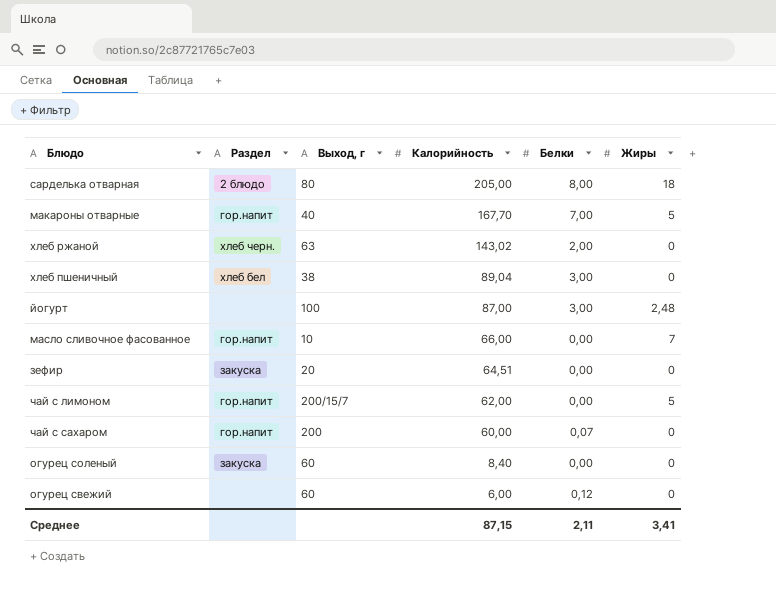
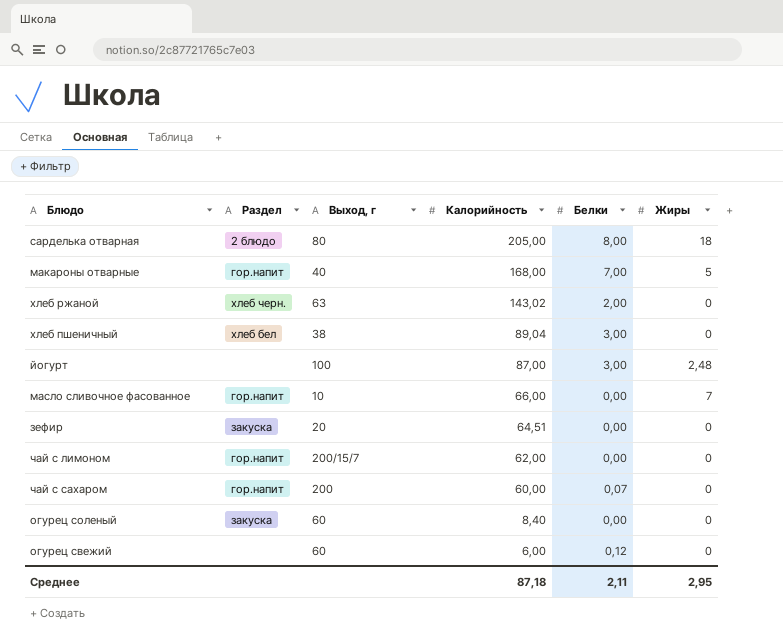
макароны отварные | Калорийность: 167,70 -> 168,00
чай с лимоном | Жиры: 5 -> 0
Среднее | Калорийность: 87,15 -> 87,18
Среднее | Жиры: 3,41 -> 2,95

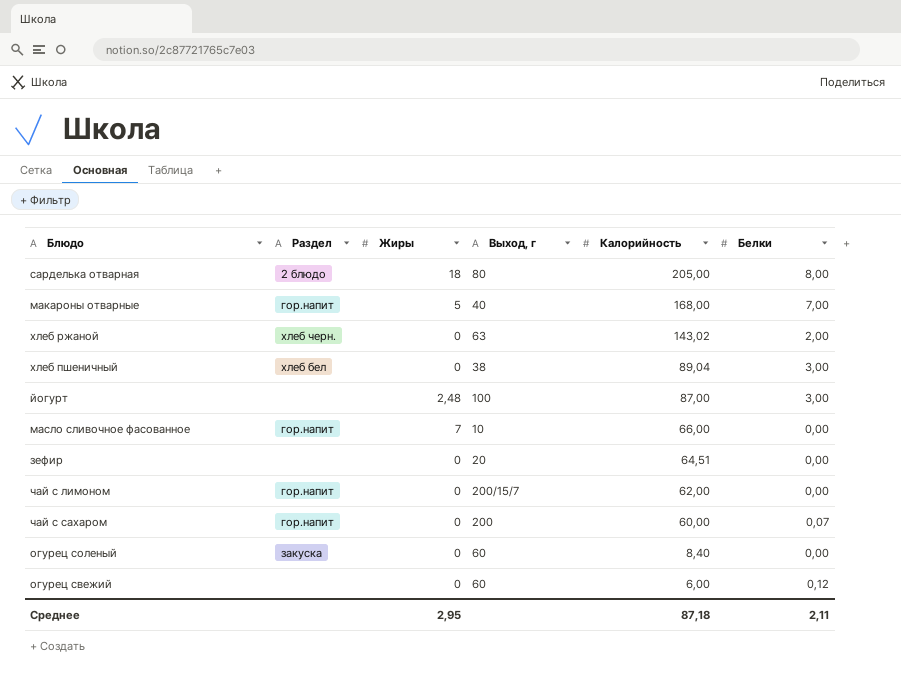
column Жиры | position: 6 -> 3
зефир | Раздел: закуска -> none

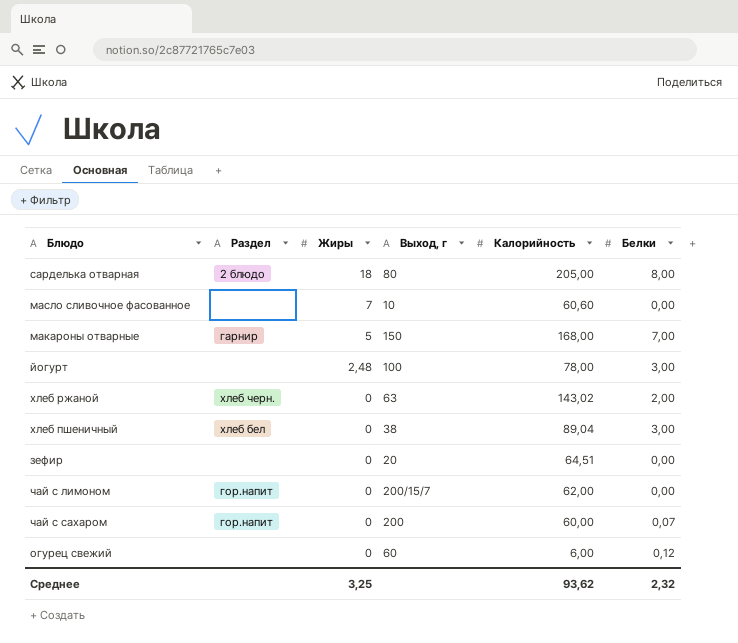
row order: Калорийность descending -> Жиры descending
row огурец соленый: закуска | 0 | 60 | 8,40 | 0,00 -> none
масло сливочное фасованное | Раздел: гор.напит -> none
масло сливочное фасованное | Калорийность: 66,00 -> 60,60
макароны отварные | Раздел: гор.напит -> гарнир
макароны отварные | Выход, г: 40 -> 150
йогурт | Калорийность: 87,00 -> 78,00
Среднее | Жиры: 2,95 -> 3,25
Среднее | Калорийность: 87,18 -> 93,62
Среднее | Белки: 2,11 -> 2,32

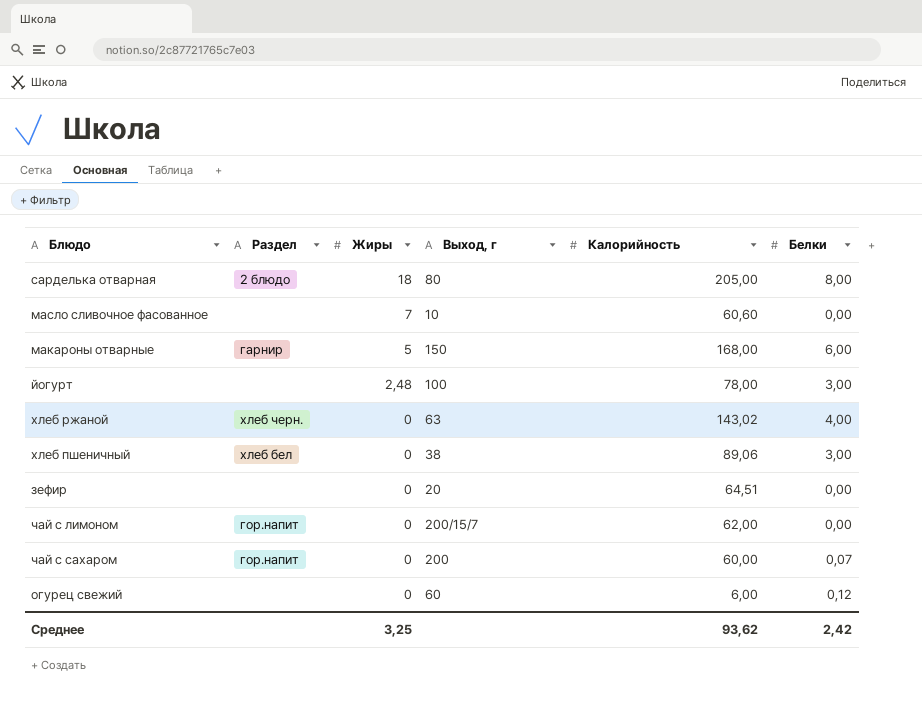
макароны отварные | Белки: 7,00 -> 6,00
хлеб ржаной | Белки: 2,00 -> 4,00
хлеб пшеничный | Калорийность: 89,04 -> 89,06
Среднее | Белки: 2,32 -> 2,42

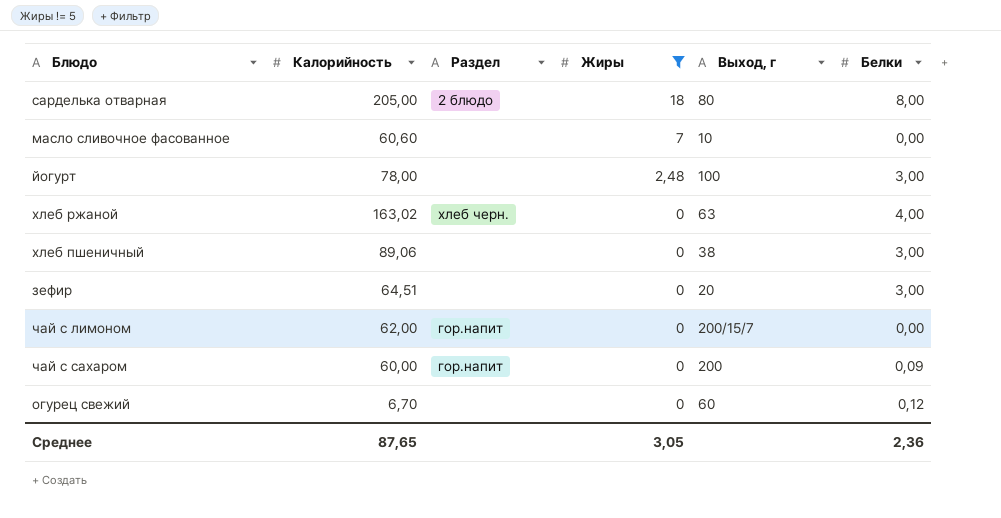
filter: none -> Жиры != 5
column Калорийность | position: 5 -> 2
хлеб ржаной | Калорийность: 143,02 -> 163,02
хлеб пшеничный | Раздел: хлеб бел -> none
зефир | Белки: 0,00 -> 3,00
чай с сахаром | Белки: 0,07 -> 0,09
огурец свежий | Калорийность: 6,00 -> 6,70
Среднее | Калорийность: 93,62 -> 87,65
Среднее | Жиры: 3,25 -> 3,05
Среднее | Белки: 2,42 -> 2,36

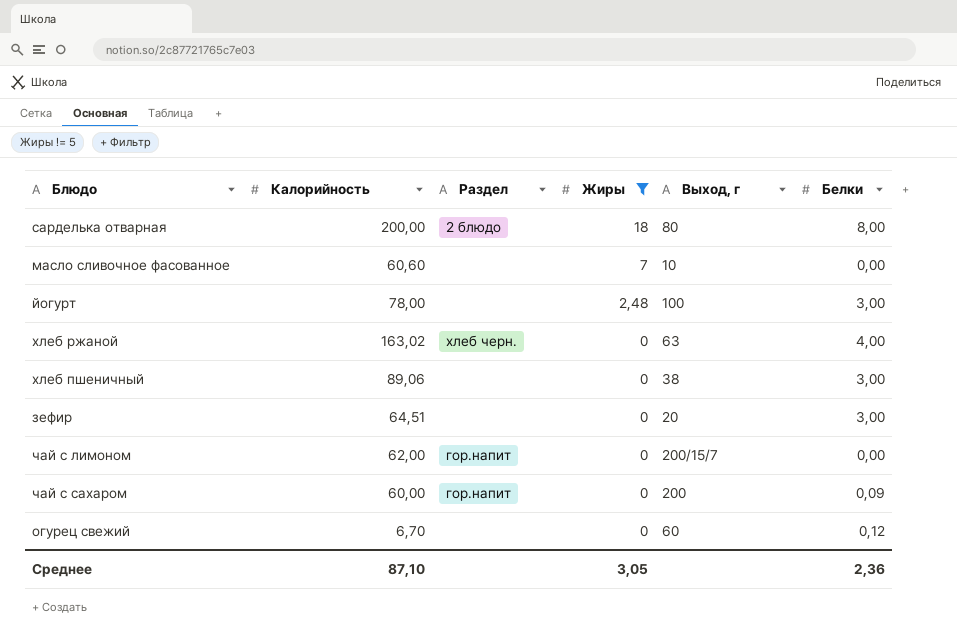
сарделька отварная | Калорийность: 205,00 -> 200,00
Среднее | Калорийность: 87,65 -> 87,10

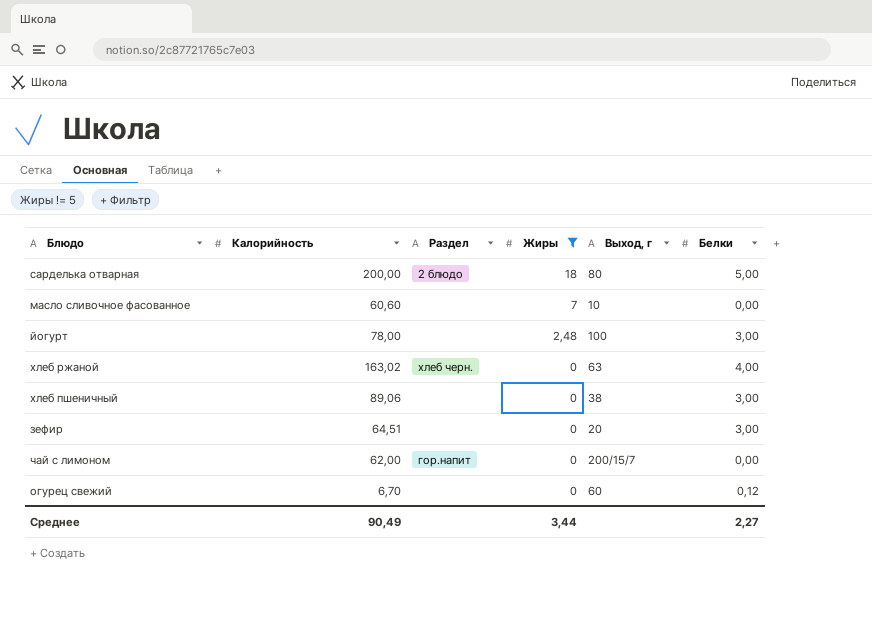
row чай с сахаром: 60,00 | гор.напит | 0 | 200 | 0,09 -> none
сарделька отварная | Белки: 8,00 -> 5,00
Среднее | Калорийность: 87,10 -> 90,49
Среднее | Жиры: 3,05 -> 3,44
Среднее | Белки: 2,36 -> 2,27

